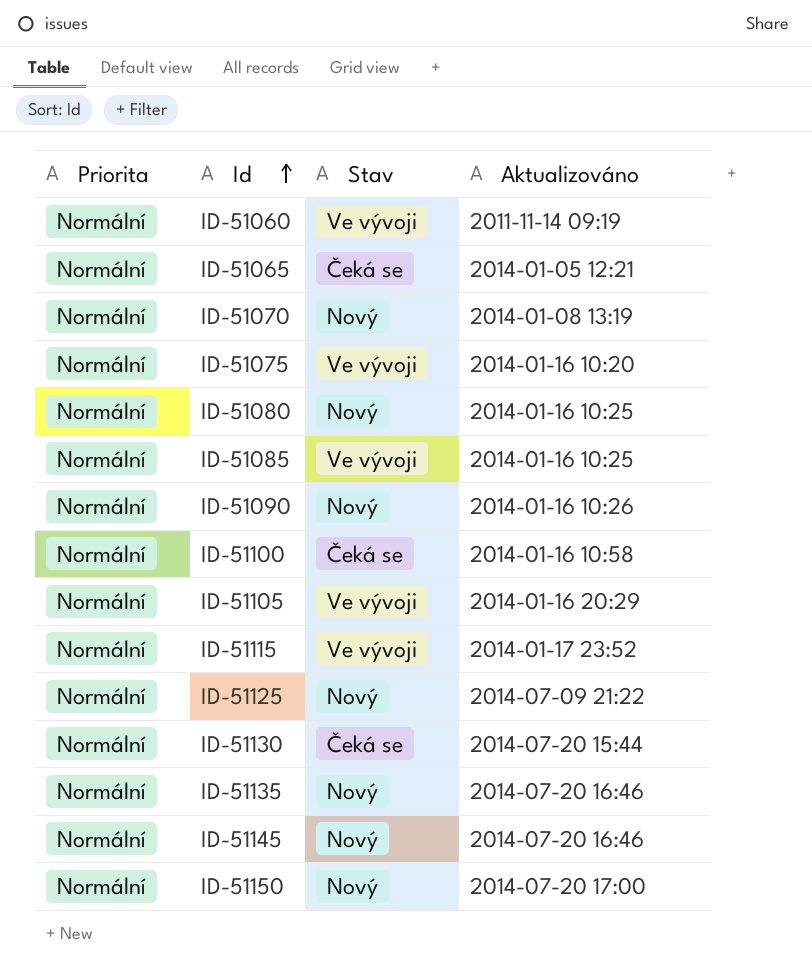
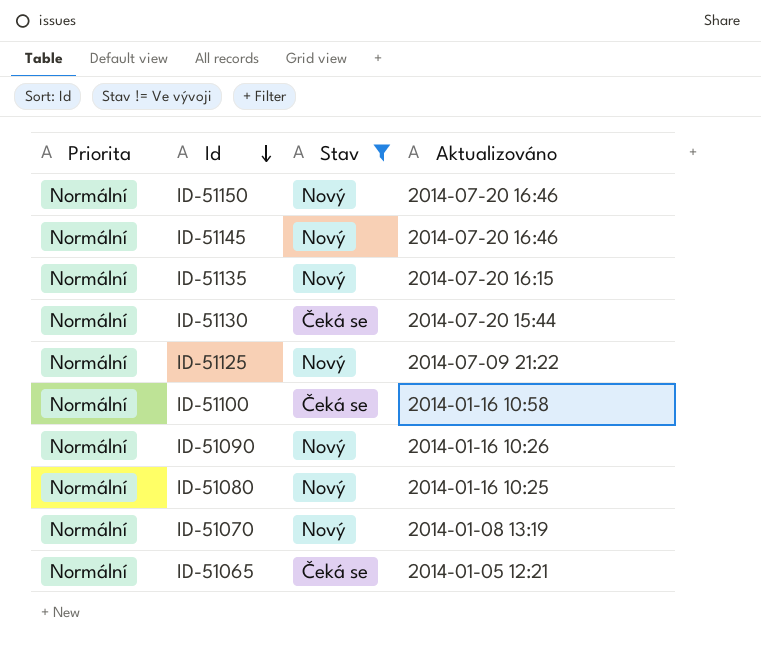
filter: none -> Stav != Ve vývoji
row order: Id ascending -> Id descending
ID-51150 | Aktualizováno: 2014-07-20 17:00 -> 2014-07-20 16:46
ID-51135 | Aktualizováno: 2014-07-20 16:46 -> 2014-07-20 16:15

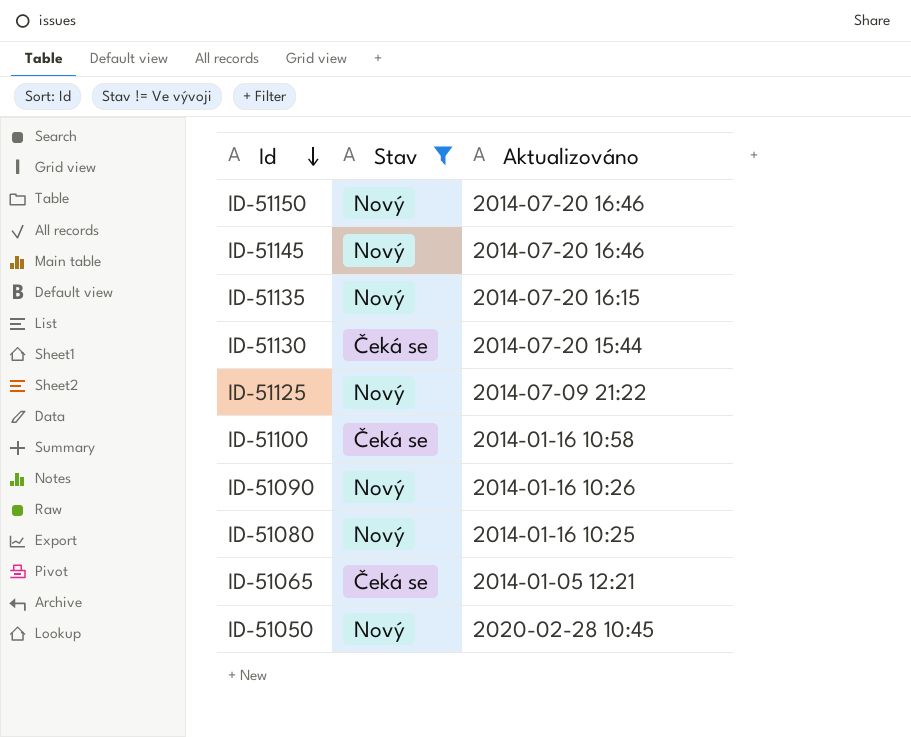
column Priorita | position: 1 -> none
row ID-51070: Normální | Nový | 2014-01-08 13:19 -> none
row ID-51050: none -> Nový | 2020-02-28 10:45

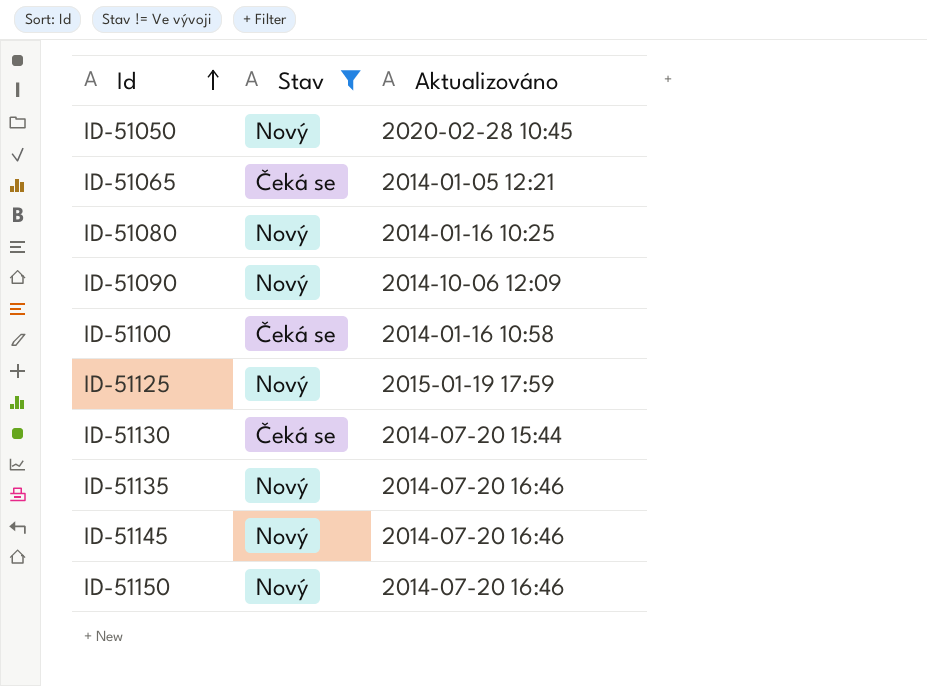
row order: Id descending -> Id ascending
ID-51090 | Aktualizováno: 2014-01-16 10:26 -> 2014-10-06 12:09
ID-51125 | Aktualizováno: 2014-07-09 21:22 -> 2015-01-19 17:59
ID-51135 | Aktualizováno: 2014-07-20 16:15 -> 2014-07-20 16:46

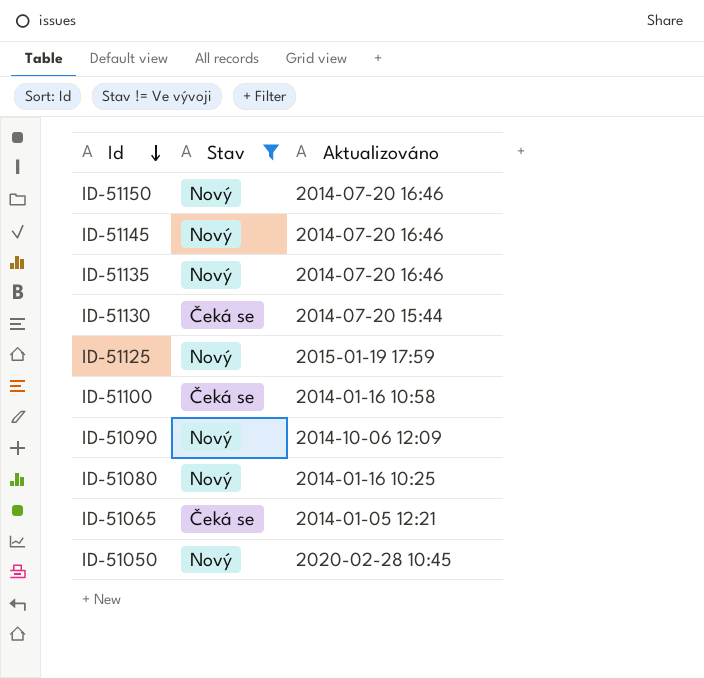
row order: Id ascending -> Id descending

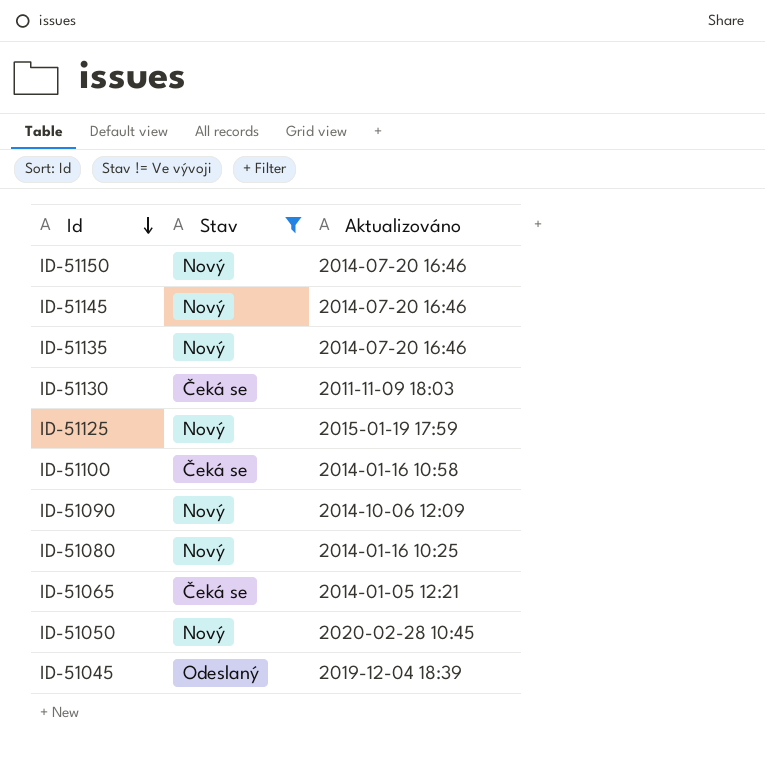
ID-51130 | Aktualizováno: 2014-07-20 15:44 -> 2011-11-09 18:03
row ID-51045: none -> Odeslaný | 2019-12-04 18:39

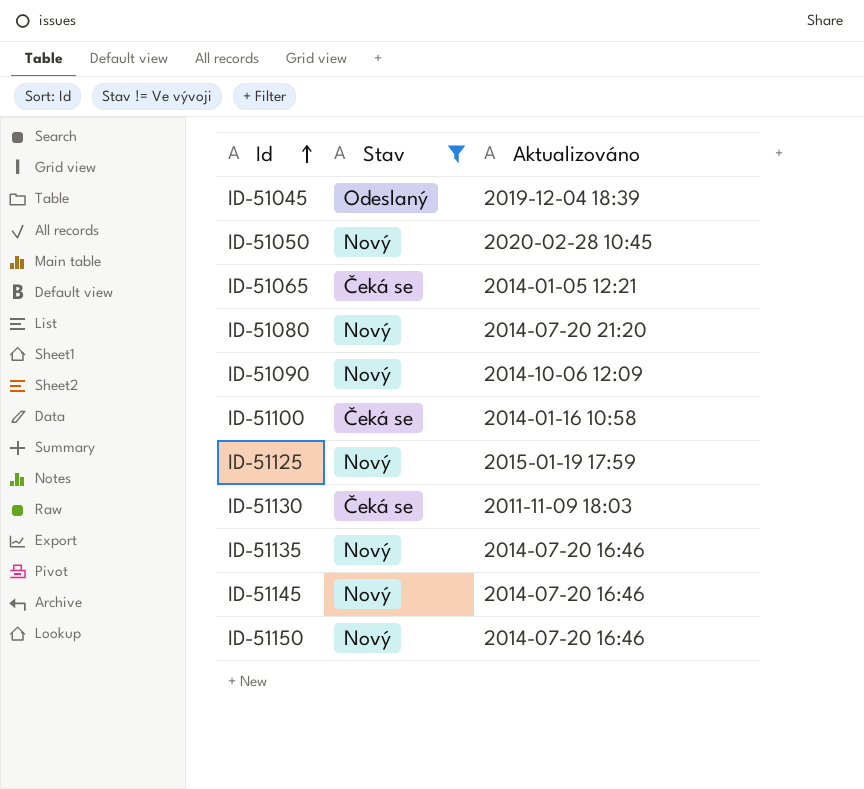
row order: Id descending -> Id ascending
ID-51080 | Aktualizováno: 2014-01-16 10:25 -> 2014-07-20 21:20

